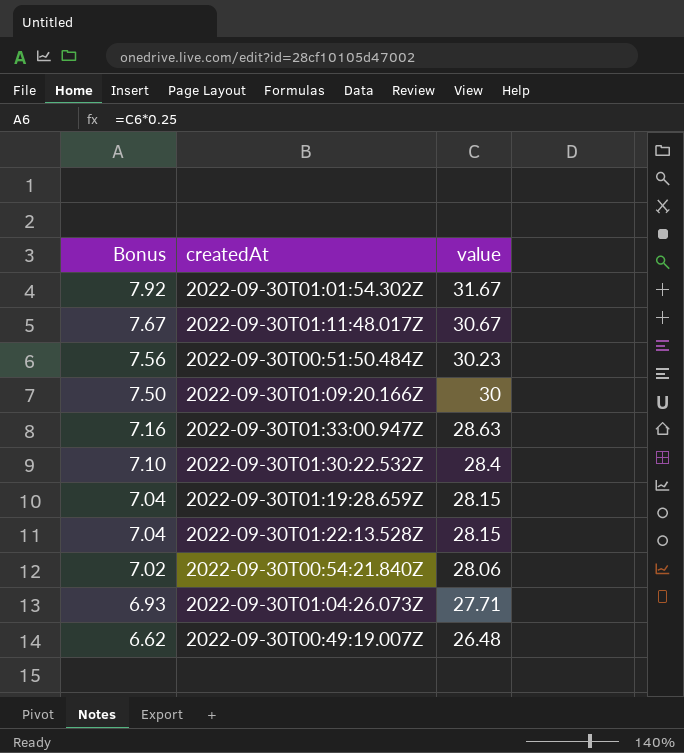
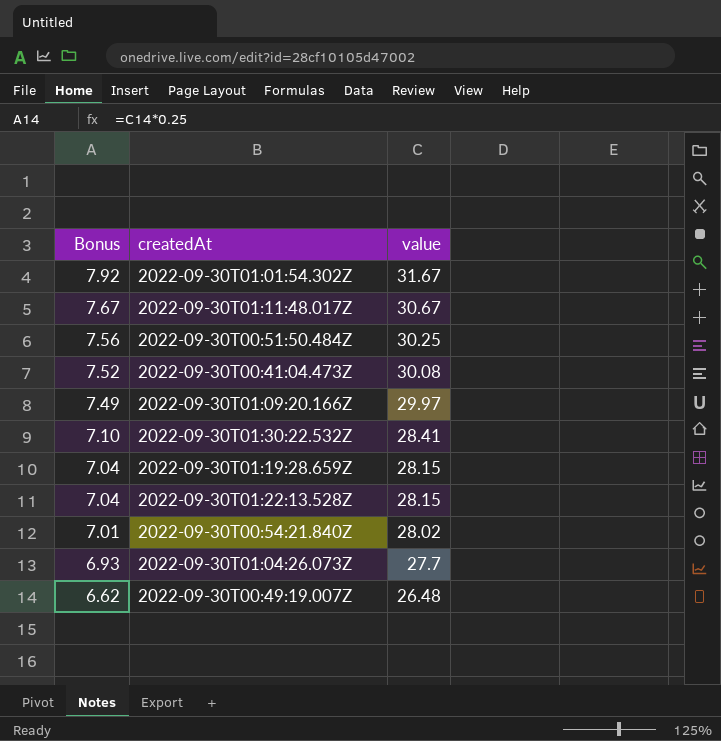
row 2022-09-30T01:33:00.947Z: 7.16 | 28.63 -> none
2022-09-30T00:51:50.484Z | value: 30.23 -> 30.25
row 2022-09-30T00:41:04.473Z: none -> 7.52 | 30.08
2022-09-30T01:09:20.166Z | Bonus: 7.50 -> 7.49
2022-09-30T01:09:20.166Z | value: 30 -> 29.97
2022-09-30T01:30:22.532Z | value: 28.4 -> 28.41
2022-09-30T00:54:21.840Z | Bonus: 7.02 -> 7.01
2022-09-30T00:54:21.840Z | value: 28.06 -> 28.02
2022-09-30T01:04:26.073Z | value: 27.71 -> 27.7

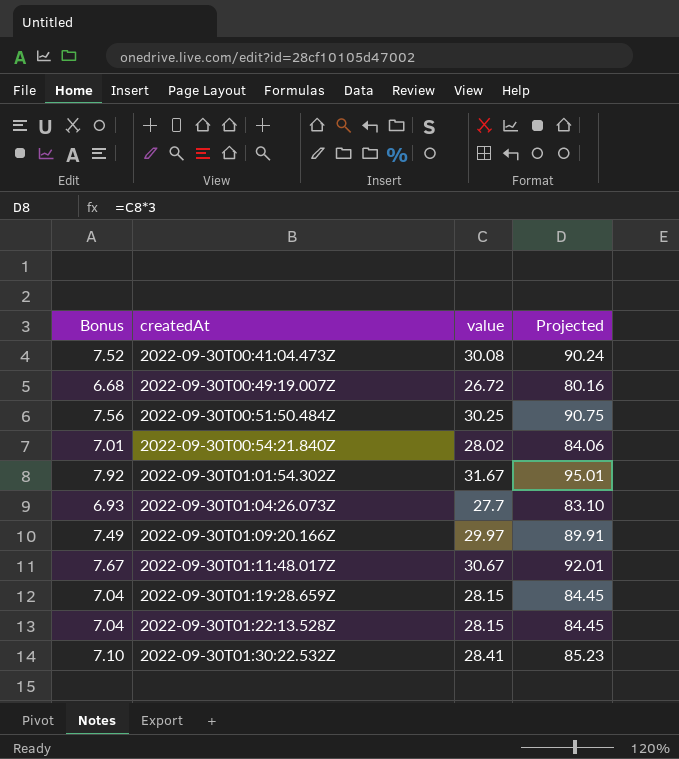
row order: Bonus descending -> createdAt ascending
column Projected | formula: none -> [value] * 3
2022-09-30T00:49:19.007Z | Bonus: 6.62 -> 6.68
2022-09-30T00:49:19.007Z | value: 26.48 -> 26.72

